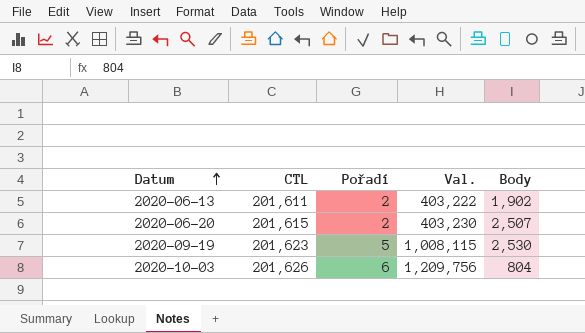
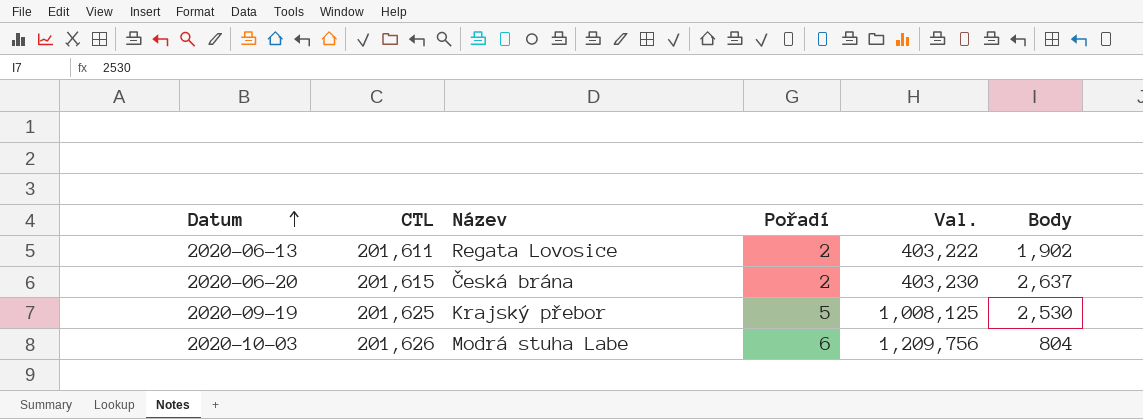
column Název | position: none -> 3
2020-06-20 | Body: 2,507 -> 2,637
2020-09-19 | CTL: 201,623 -> 201,625
2020-09-19 | Val.: 1,008,115 -> 1,008,125

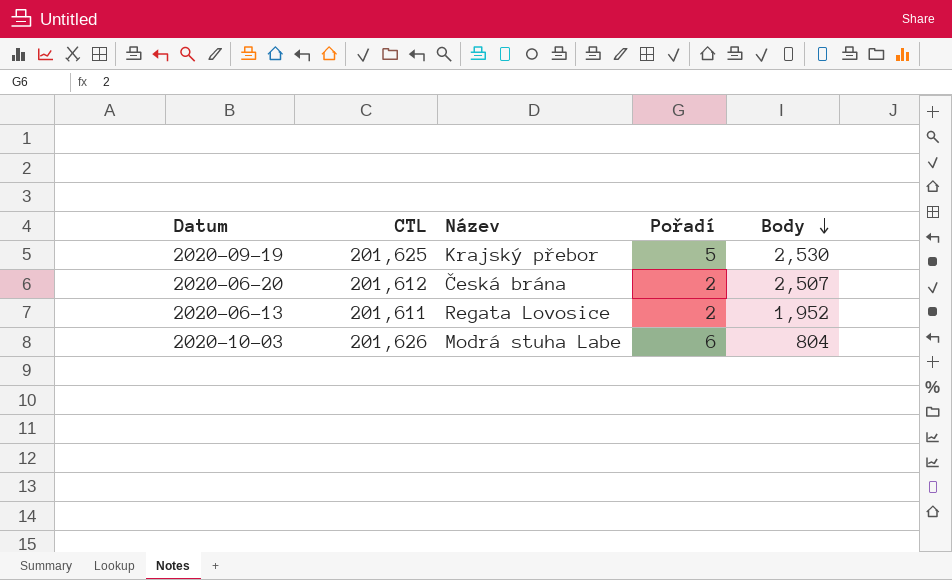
row order: Datum ascending -> Body descending
column Val. | formula: [CTL] * [Pořadí] -> none
2020-06-20 | CTL: 201,615 -> 201,612
2020-06-20 | Body: 2,637 -> 2,507
2020-06-13 | Body: 1,902 -> 1,952

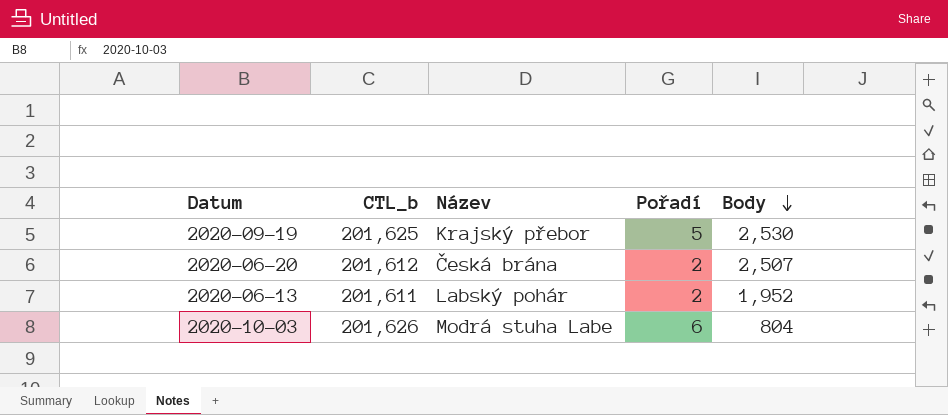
column name: CTL -> CTL_b
2020-06-13 | Název: Regata Lovosice -> Labský pohár

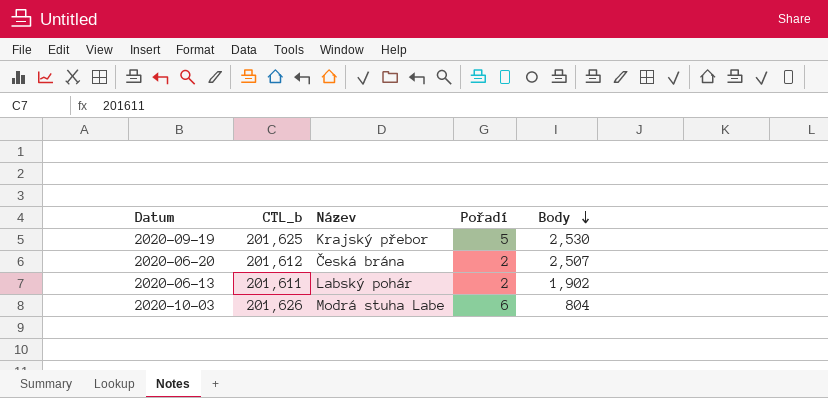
2020-06-13 | Body: 1,952 -> 1,902

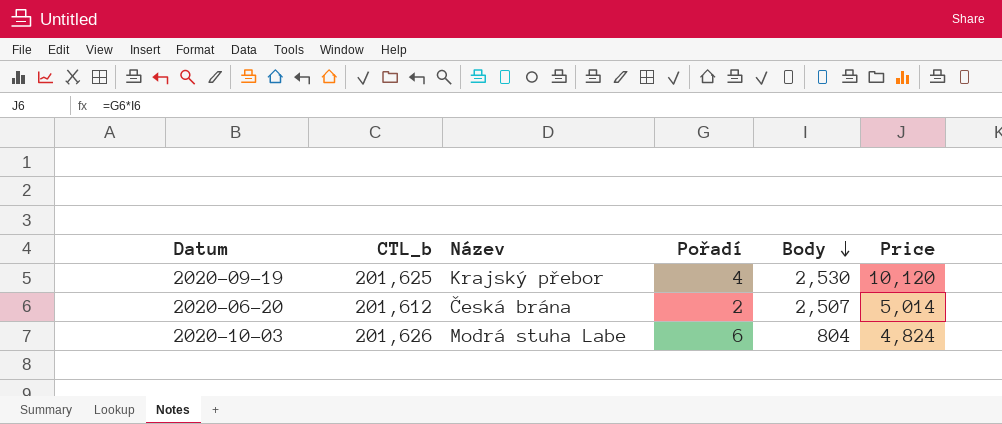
column Price | formula: none -> [Pořadí] * [Body]
row 2020-06-13: 201,611 | Labský pohár | 2 | 1,902 -> none
2020-09-19 | Pořadí: 5 -> 4

